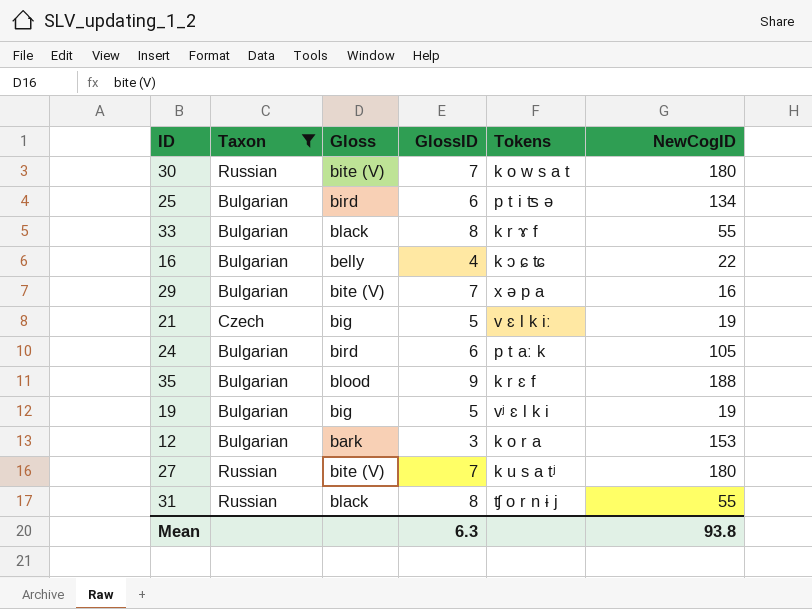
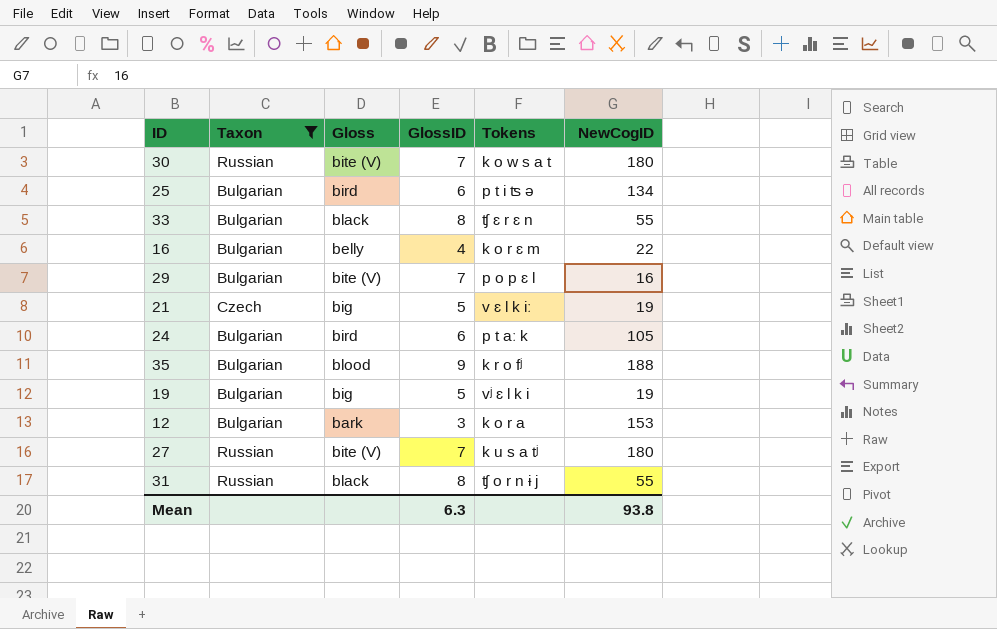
33 | Tokens: k r ɤ f -> ʧ ɛ r ɛ n
16 | Tokens: k ɔ ɕ ʨ -> k o r ɛ m
29 | Tokens: x ə p a -> p o p ɛ l
35 | Tokens: k r ɛ f -> k r o fʲ

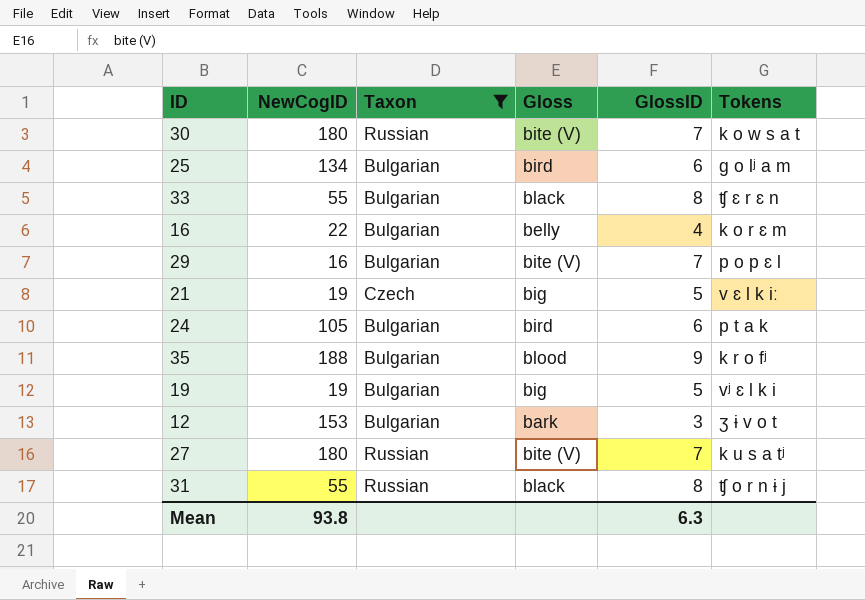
column NewCogID | position: 6 -> 2
25 | Tokens: p t i ʦ ə -> g o lʲ a m
24 | Tokens: p t aː k -> p t a k
12 | Tokens: k o r a -> ʒ ɨ v o t

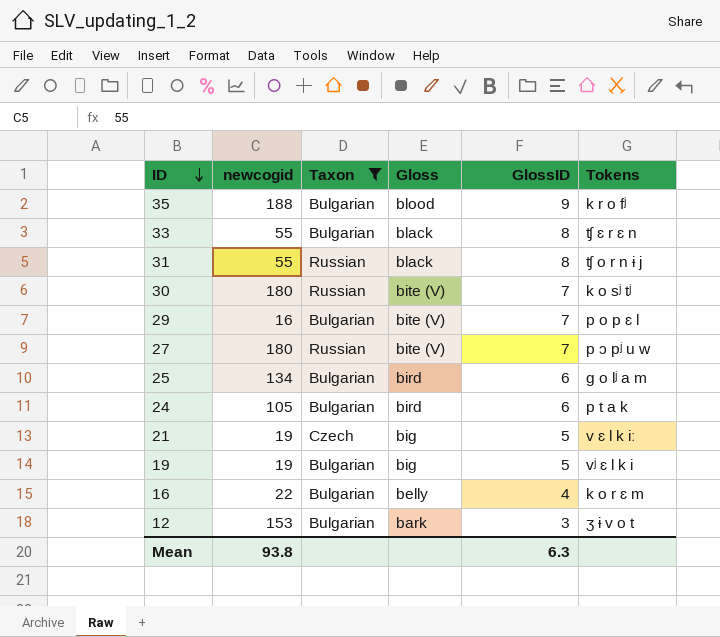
row order: none -> ID descending
column name: NewCogID -> newcogid
30 | Tokens: k o w s a t -> k o sʲ tʲ
27 | Tokens: k u s a tʲ -> p ɔ pʲ u w

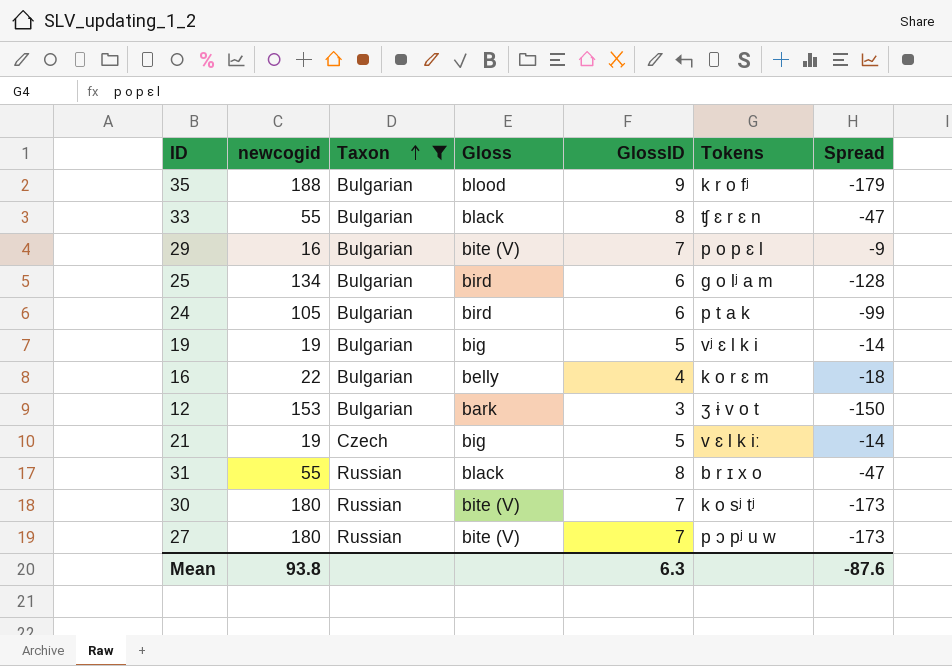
row order: ID descending -> Taxon ascending
column Spread | formula: none -> [GlossID] - [newcogid]
31 | Tokens: ʧ o r n ɨ j -> b r ɪ x o

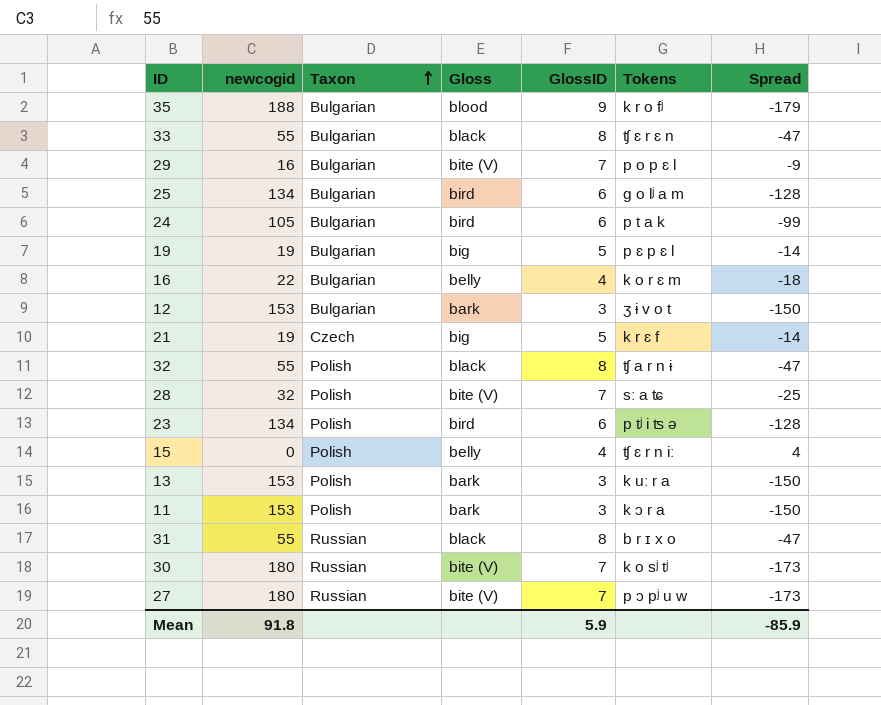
filter: Taxon != Polish -> none
19 | Tokens: vʲ ɛ l k i -> p ɛ p ɛ l
21 | Tokens: v ɛ l k iː -> k r ɛ f
Mean | newcogid: 93.8 -> 91.8
Mean | GlossID: 6.3 -> 5.9
Mean | Spread: -87.6 -> -85.9

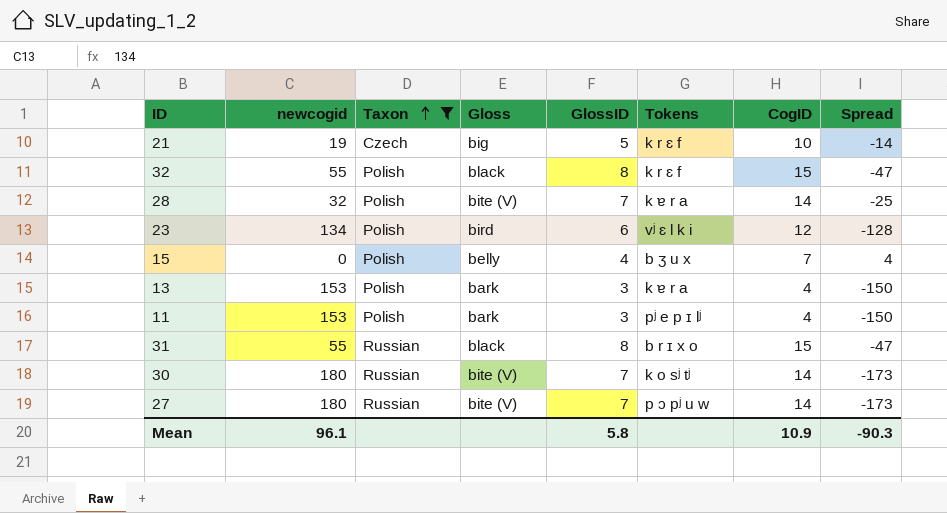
filter: none -> Taxon != Bulgarian
column CogID | position: none -> 7
32 | Tokens: ʧ a r n ɨ -> k r ɛ f
28 | Tokens: sː a ʨ -> k ɐ r a
23 | Tokens: p tʲ i ʦ ə -> vʲ ɛ l k i
15 | Tokens: ʧ ɛ r n iː -> b ʒ u x
13 | Tokens: k uː r a -> k ɐ r a
11 | Tokens: k ɔ r a -> pʲ e p ɪ lʲ
Mean | newcogid: 91.8 -> 96.1
Mean | GlossID: 5.9 -> 5.8
Mean | Spread: -85.9 -> -90.3

